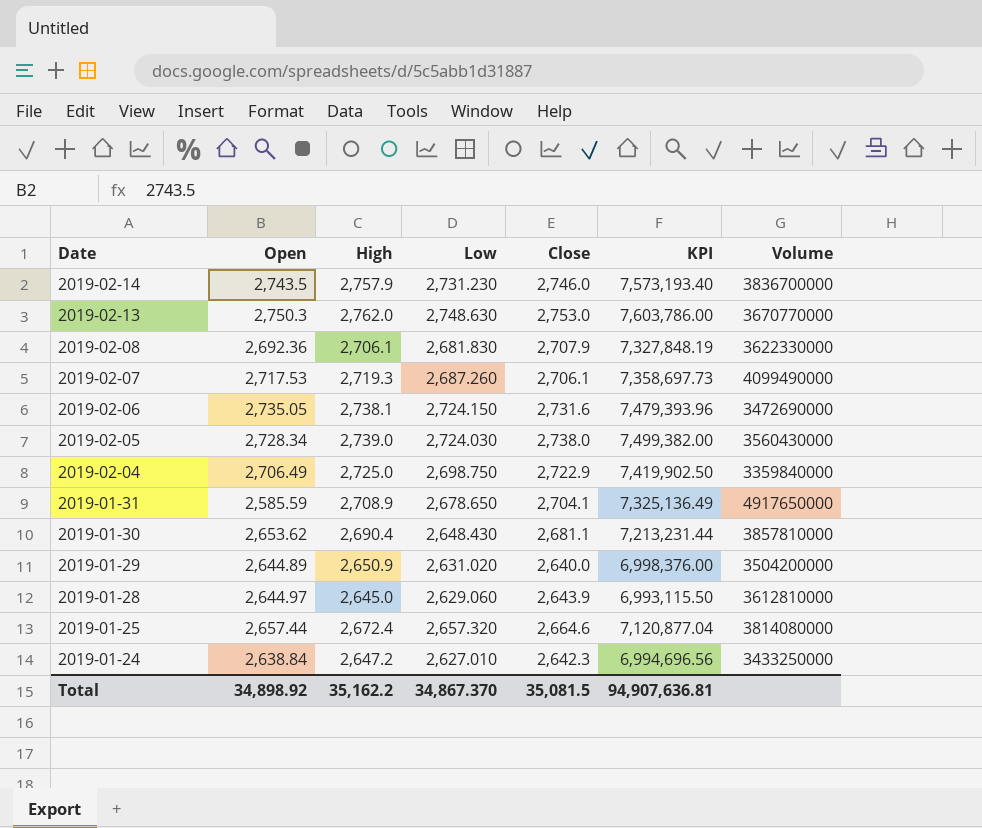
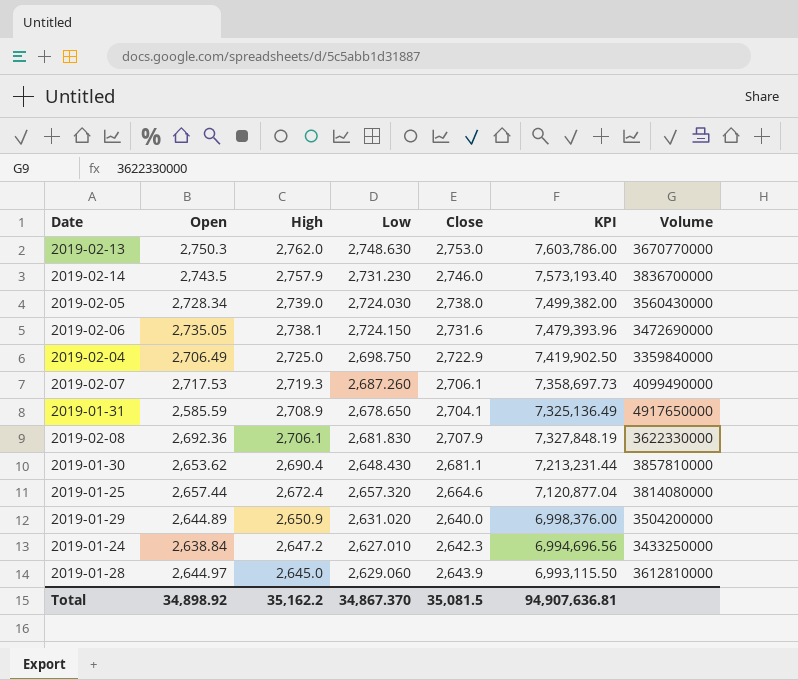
row order: Date descending -> High descending

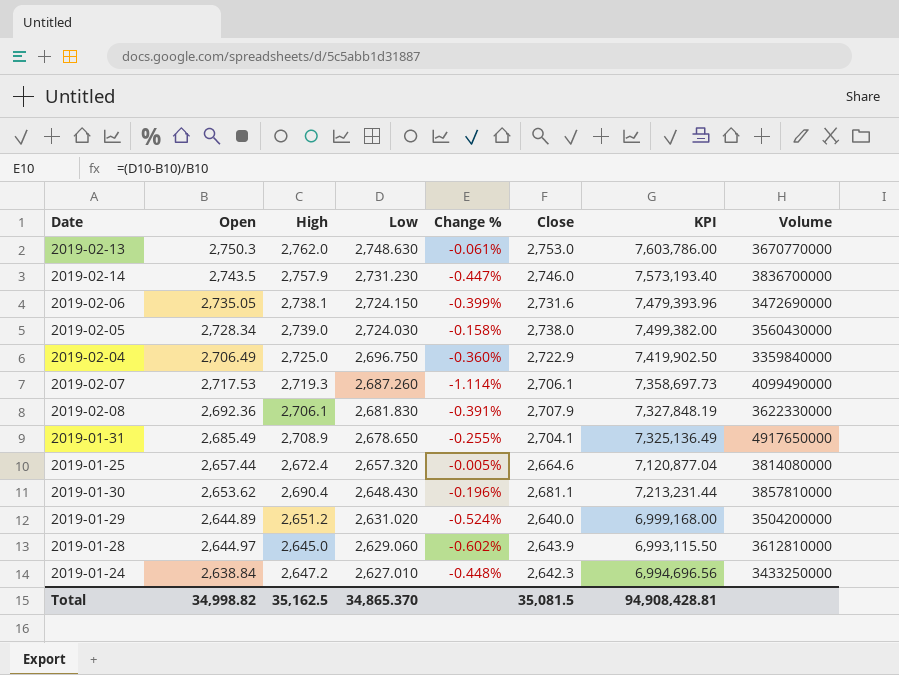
row order: High descending -> Low descending
column Change % | formula: none -> ([Low] - [Open]) / [Open]
2019-02-04 | Low: 2,698.750 -> 2,696.750
2019-01-31 | Open: 2,585.59 -> 2,685.49
2019-01-29 | High: 2,650.9 -> 2,651.2
2019-01-29 | KPI: 6,998,376.00 -> 6,999,168.00
Total | Open: 34,898.92 -> 34,998.82
Total | High: 35,162.2 -> 35,162.5
Total | Low: 34,867.370 -> 34,865.370
Total | KPI: 94,907,636.81 -> 94,908,428.81

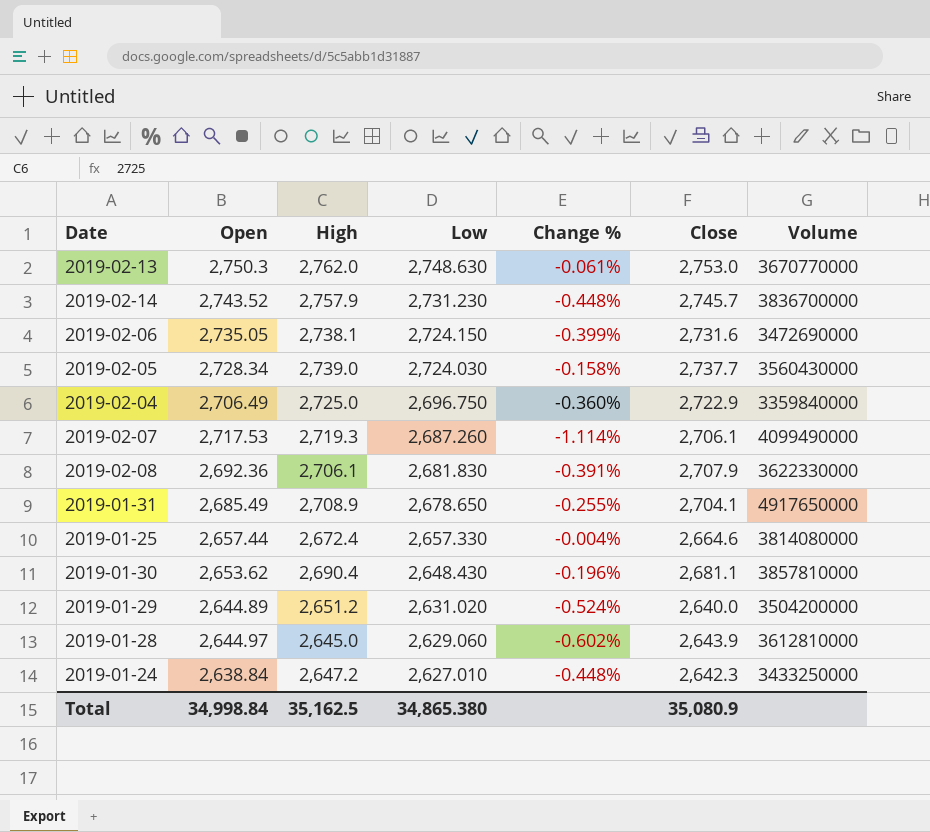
column KPI | formula: [High] * [Close] -> none
2019-02-14 | Open: 2,743.5 -> 2,743.52
2019-02-14 | Change %: -0.447% -> -0.448%
2019-02-14 | Close: 2,746.0 -> 2,745.7
2019-02-05 | Close: 2,738.0 -> 2,737.7
2019-01-25 | Low: 2,657.320 -> 2,657.330
2019-01-25 | Change %: -0.005% -> -0.004%
Total | Open: 34,998.82 -> 34,998.84
Total | Low: 34,865.370 -> 34,865.380
Total | Close: 35,081.5 -> 35,080.9

